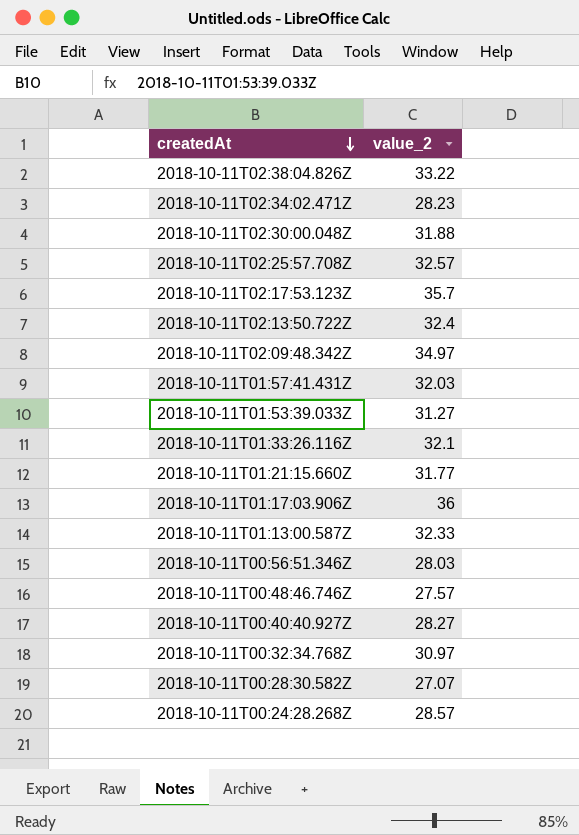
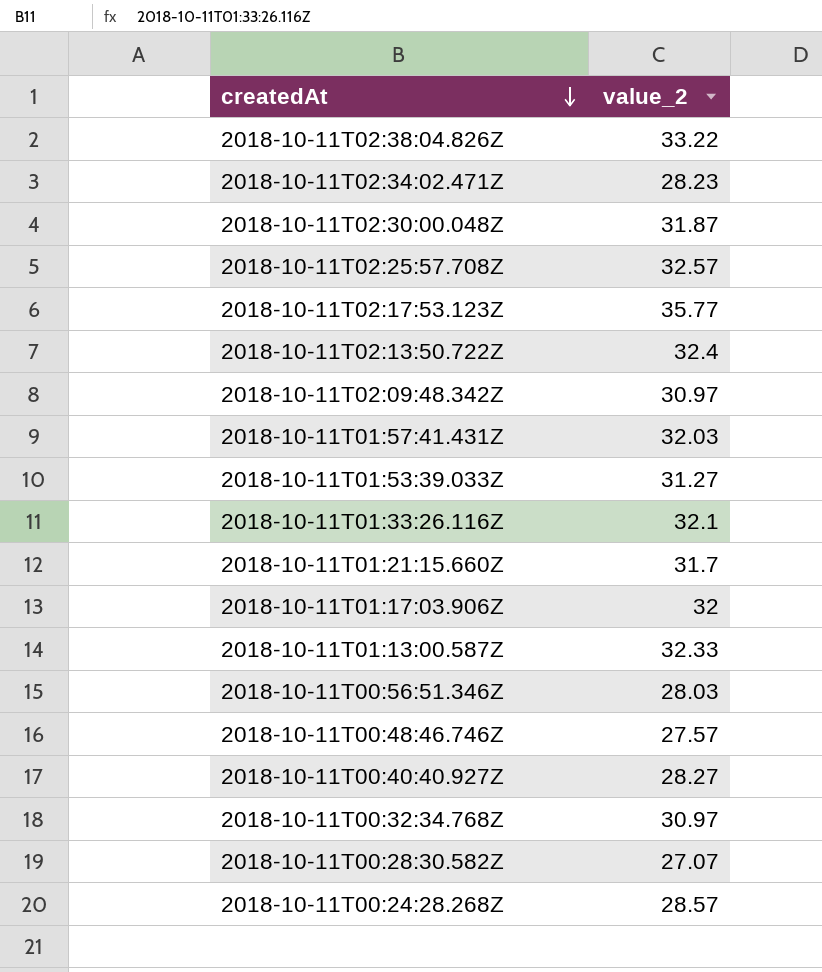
2018-10-11T02:30:00.048Z | value_2: 31.88 -> 31.87
2018-10-11T02:17:53.123Z | value_2: 35.7 -> 35.77
2018-10-11T02:09:48.342Z | value_2: 34.97 -> 30.97
2018-10-11T01:21:15.660Z | value_2: 31.77 -> 31.7
2018-10-11T01:17:03.906Z | value_2: 36 -> 32

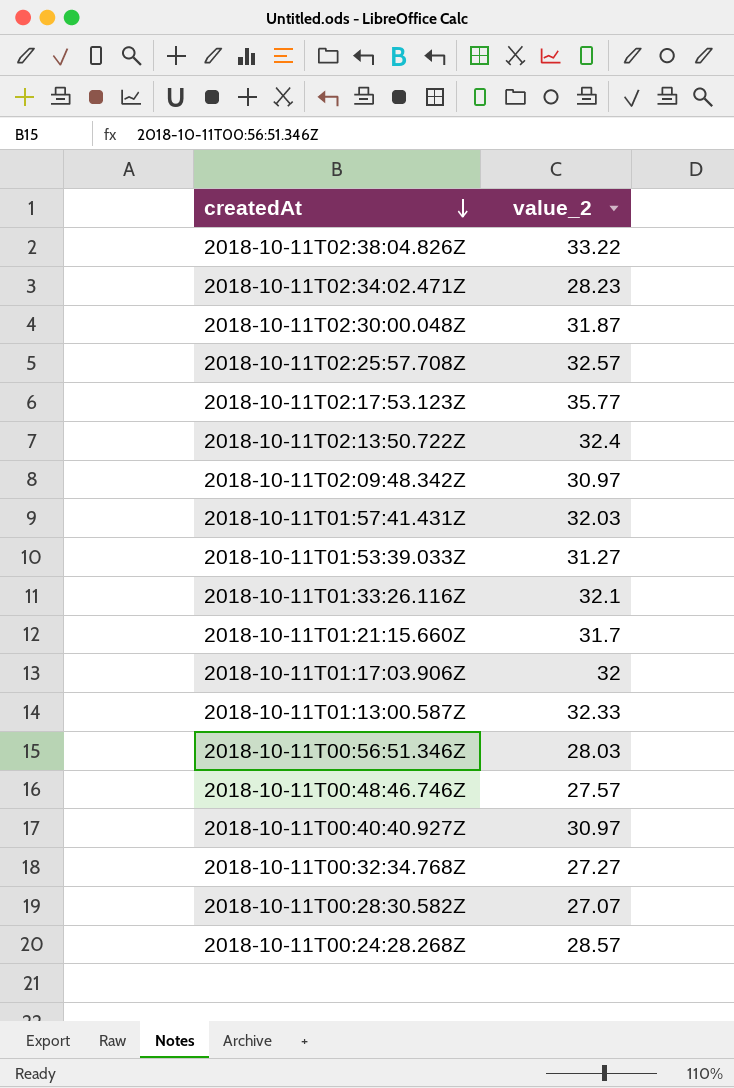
2018-10-11T00:40:40.927Z | value_2: 28.27 -> 30.97
2018-10-11T00:32:34.768Z | value_2: 30.97 -> 27.27

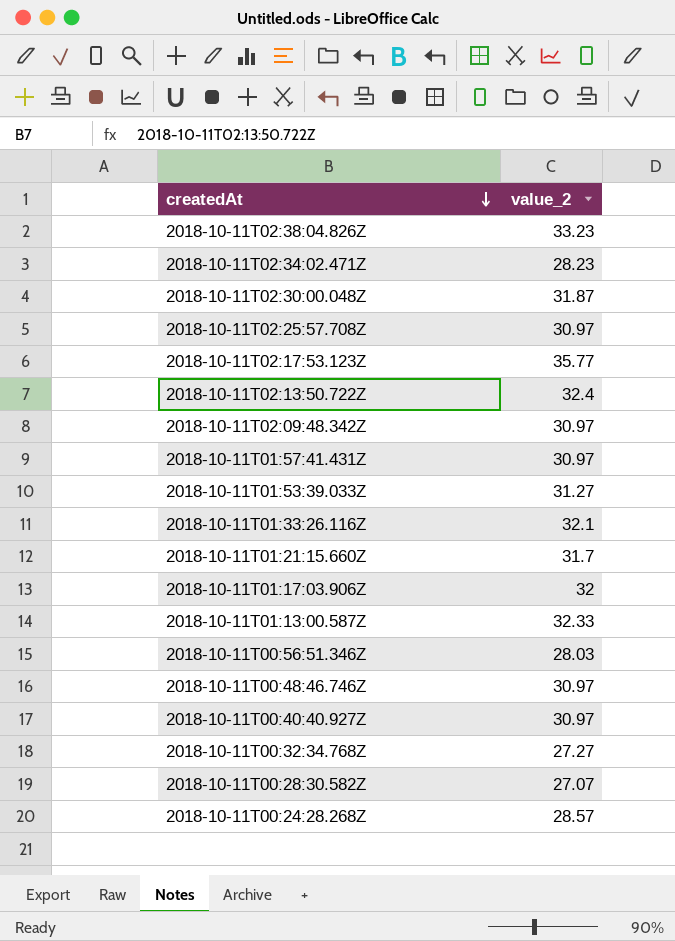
2018-10-11T02:38:04.826Z | value_2: 33.22 -> 33.23
2018-10-11T02:25:57.708Z | value_2: 32.57 -> 30.97
2018-10-11T01:57:41.431Z | value_2: 32.03 -> 30.97
2018-10-11T00:48:46.746Z | value_2: 27.57 -> 30.97

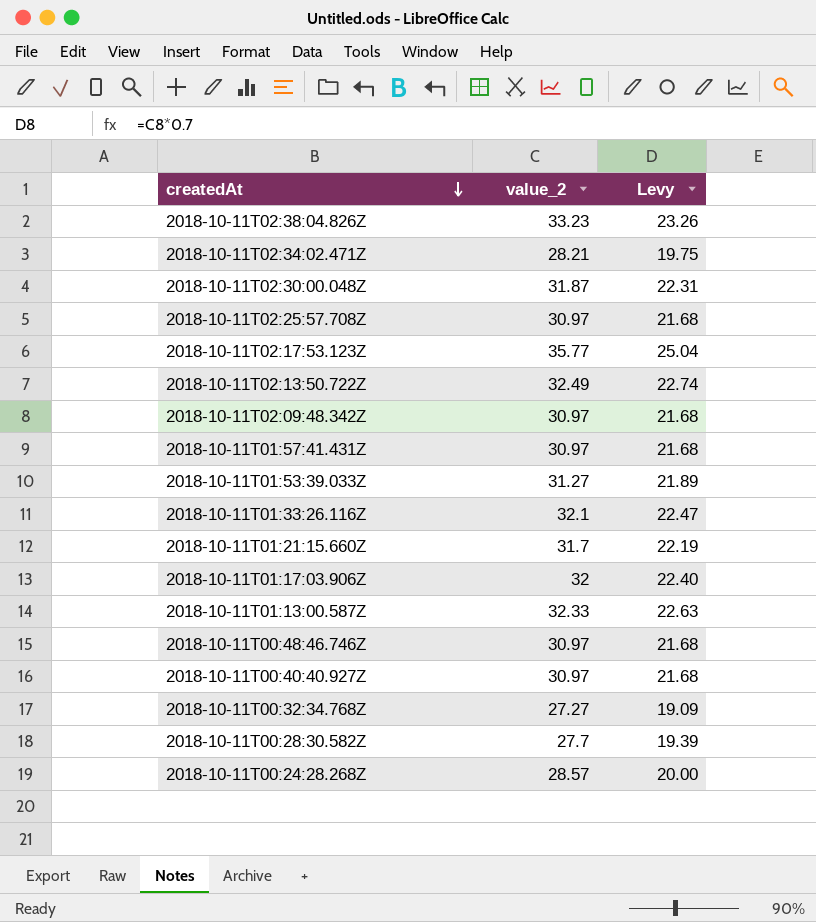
column Levy | formula: none -> [value_2] * 0.7
row 2018-10-11T00:56:51.346Z: 28.03 -> none
2018-10-11T02:34:02.471Z | value_2: 28.23 -> 28.21
2018-10-11T02:13:50.722Z | value_2: 32.4 -> 32.49
2018-10-11T00:28:30.582Z | value_2: 27.07 -> 27.7

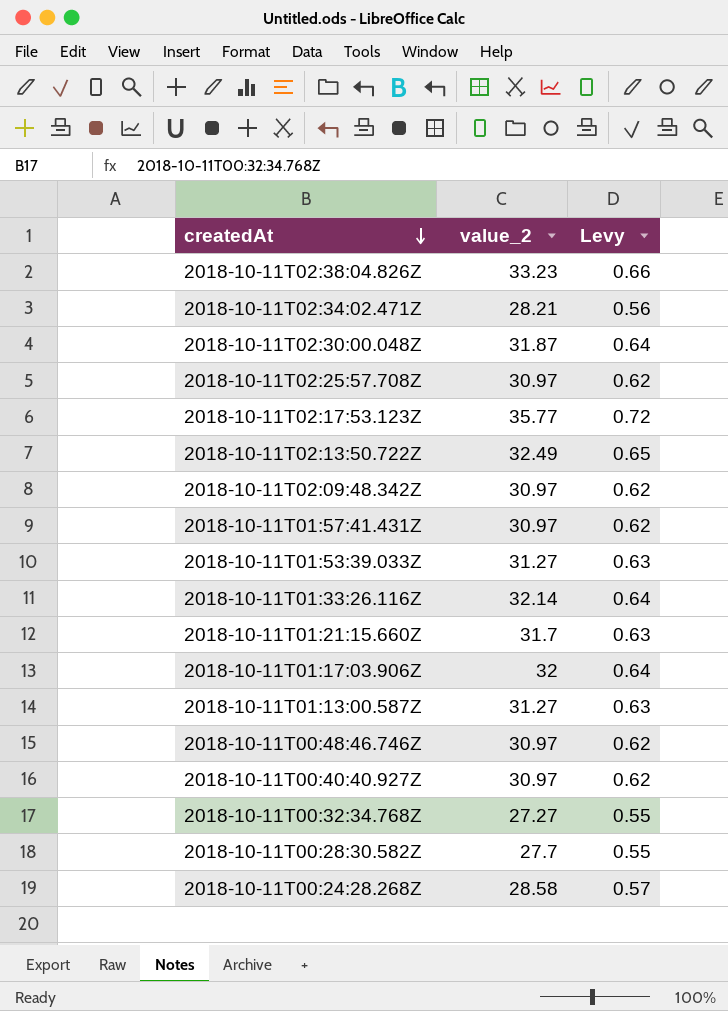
column Levy | formula: [value_2] * 0.7 -> [value_2] * 0.02
2018-10-11T01:33:26.116Z | value_2: 32.1 -> 32.14
2018-10-11T01:13:00.587Z | value_2: 32.33 -> 31.27
2018-10-11T00:24:28.268Z | value_2: 28.57 -> 28.58

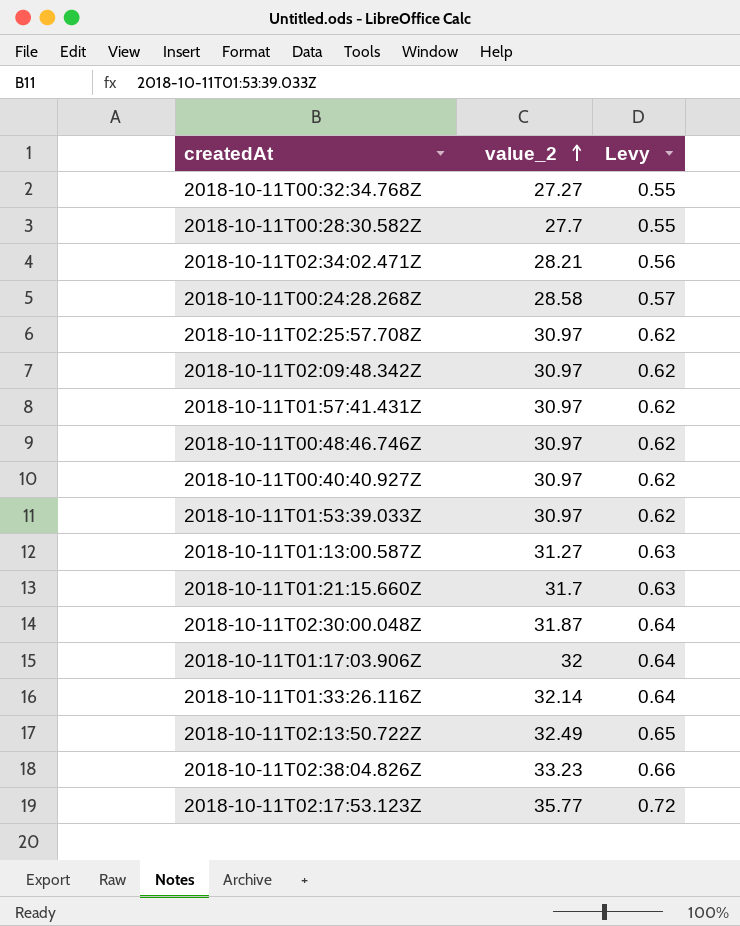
row order: createdAt descending -> value_2 ascending
2018-10-11T01:53:39.033Z | value_2: 31.27 -> 30.97
2018-10-11T01:53:39.033Z | Levy: 0.63 -> 0.62

